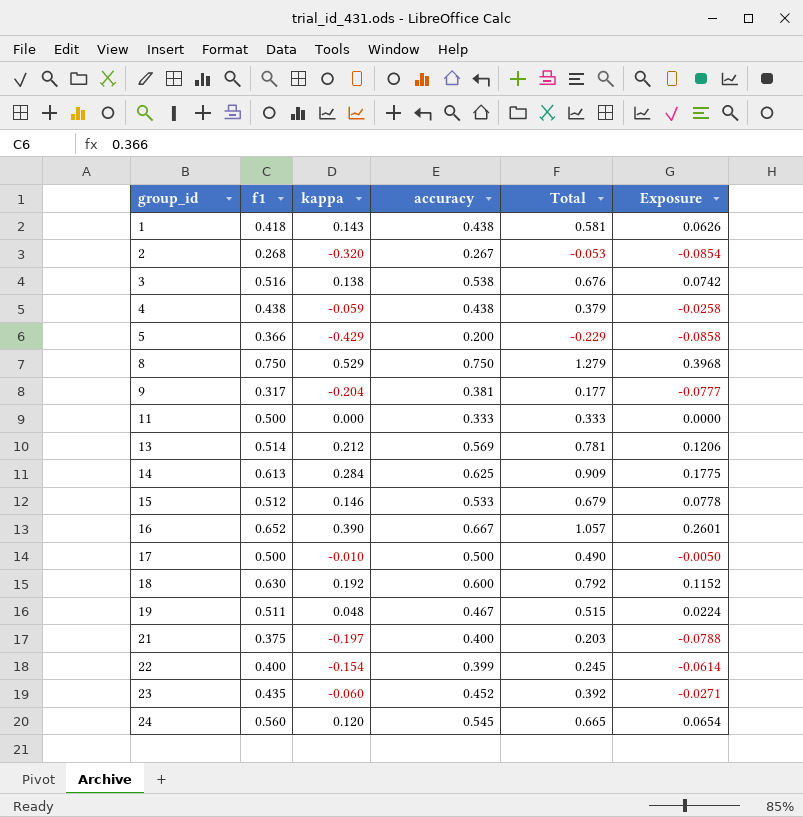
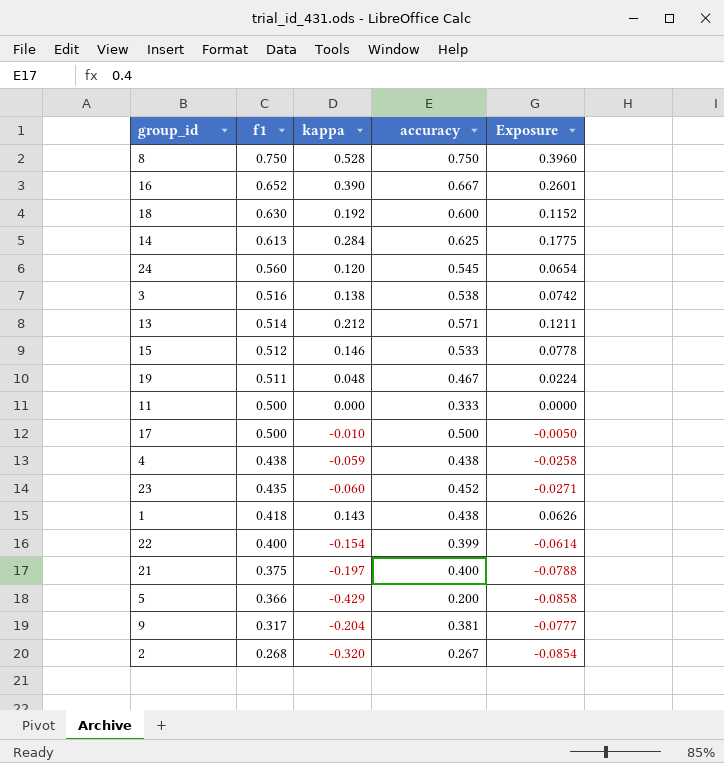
row order: group_id ascending -> f1 descending
column Total | formula: [kappa] + [accuracy] -> none
8 | kappa: 0.529 -> 0.528
8 | Exposure: 0.3968 -> 0.3960
13 | accuracy: 0.569 -> 0.571
13 | Exposure: 0.1206 -> 0.1211

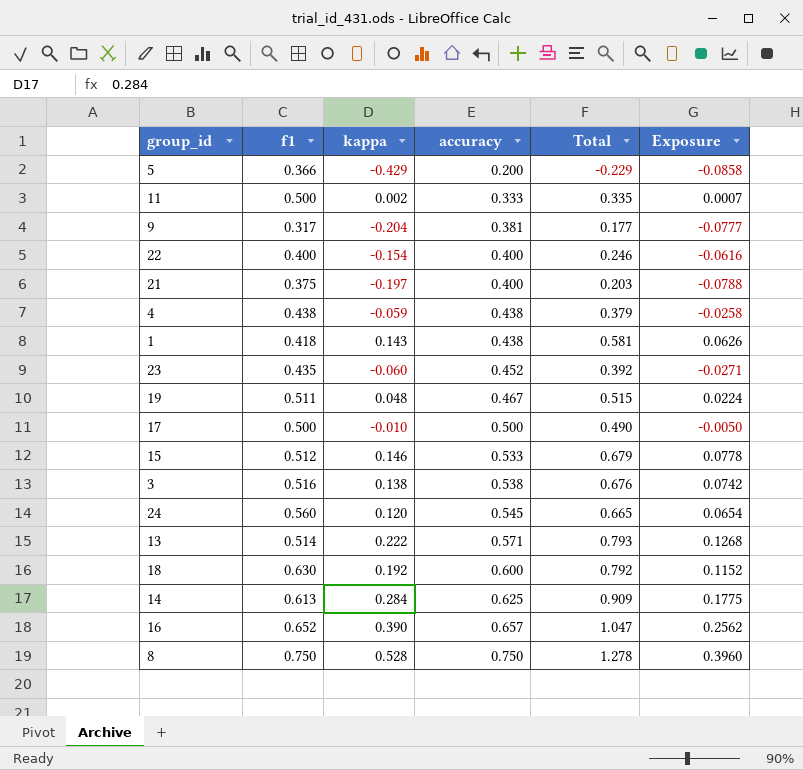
row order: f1 descending -> accuracy ascending
column Total | formula: none -> [kappa] + [accuracy]
row 2: 0.268 | -0.320 | 0.267 | -0.0854 -> none
11 | kappa: 0.000 -> 0.002
11 | Exposure: 0.0000 -> 0.0007
22 | accuracy: 0.399 -> 0.400
22 | Exposure: -0.0614 -> -0.0616
13 | kappa: 0.212 -> 0.222
13 | Exposure: 0.1211 -> 0.1268
16 | accuracy: 0.667 -> 0.657
16 | Exposure: 0.2601 -> 0.2562

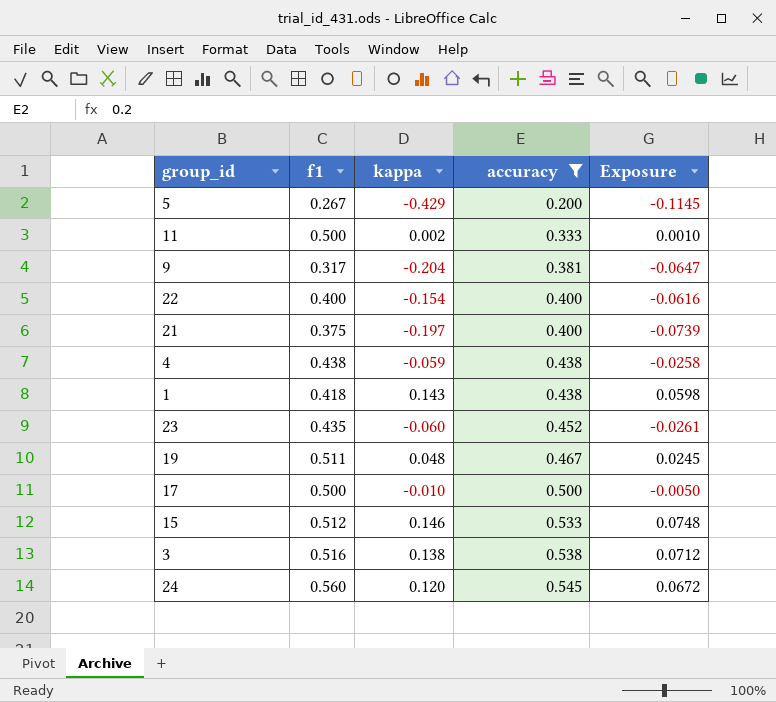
filter: none -> accuracy <= 0.545
column Total | formula: [kappa] + [accuracy] -> none
column Exposure | formula: [kappa] * [accuracy] -> [f1] * [kappa]
5 | f1: 0.366 -> 0.267

